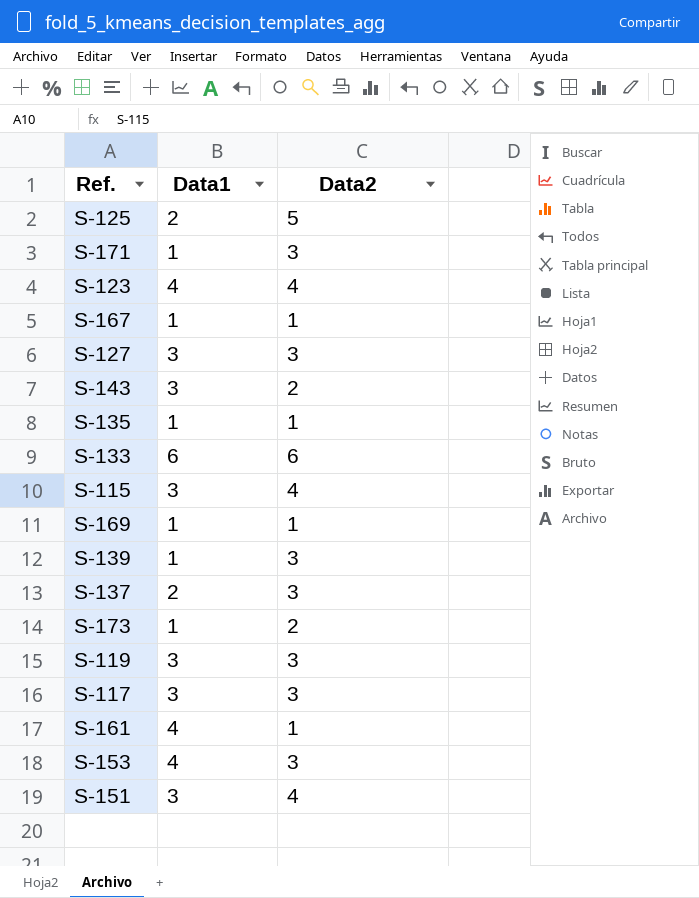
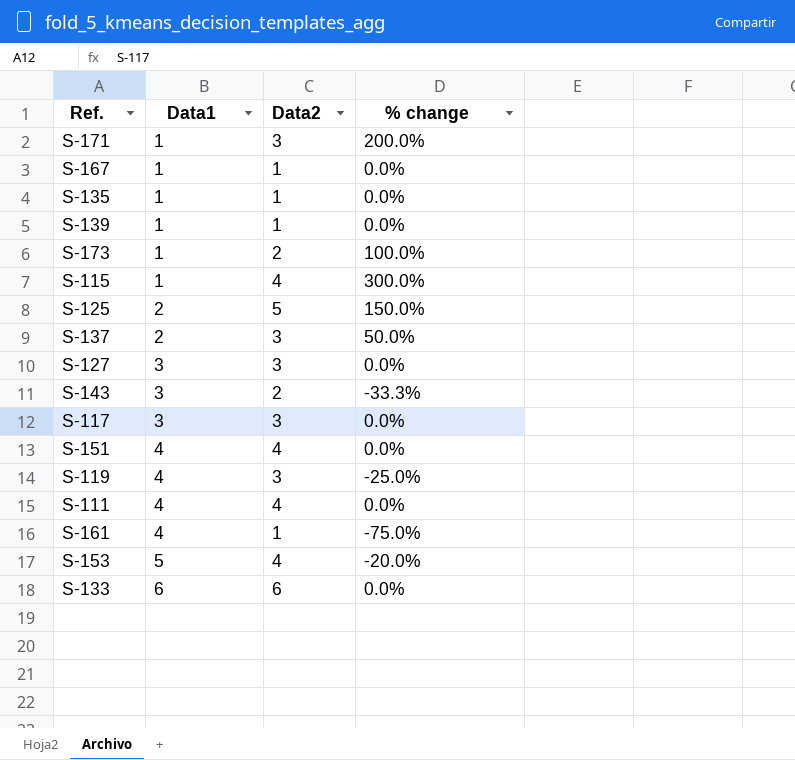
row order: none -> Data1 ascending
column % change | formula: none -> ([Data2] - [Data1]) / [Data1]
row S-123: 4 | 4 -> none
row S-169: 1 | 1 -> none
S-139 | Data2: 3 -> 1
S-115 | Data1: 3 -> 1
S-151 | Data1: 3 -> 4
S-119 | Data1: 3 -> 4
row S-111: none -> 4 | 4 | 0.0%
S-153 | Data1: 4 -> 5
S-153 | Data2: 3 -> 4

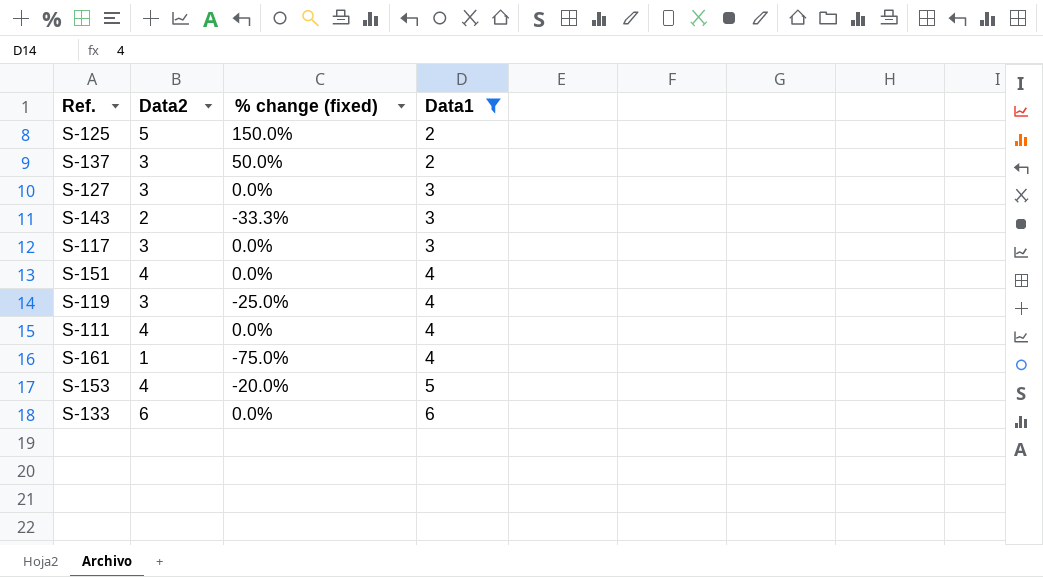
filter: none -> Data1 != 1
column name: % change -> % change (fixed)
column Data1 | position: 2 -> 4

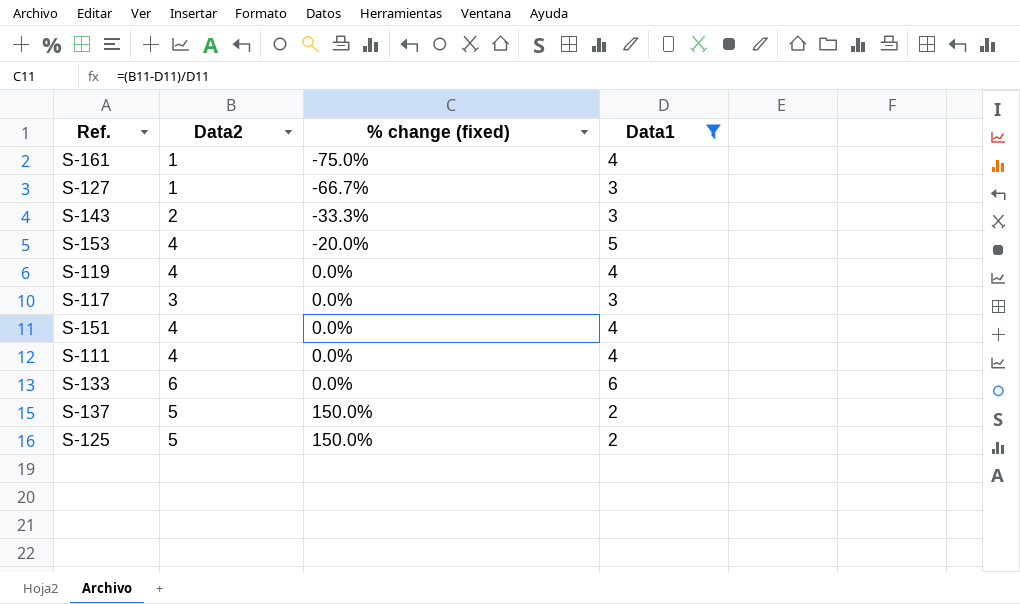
row order: Data1 ascending -> % change (fixed) ascending
S-127 | Data2: 3 -> 1
S-127 | % change (fixed): 0.0% -> -66.7%
S-119 | Data2: 3 -> 4
S-119 | % change (fixed): -25.0% -> 0.0%
S-137 | Data2: 3 -> 5
S-137 | % change (fixed): 50.0% -> 150.0%

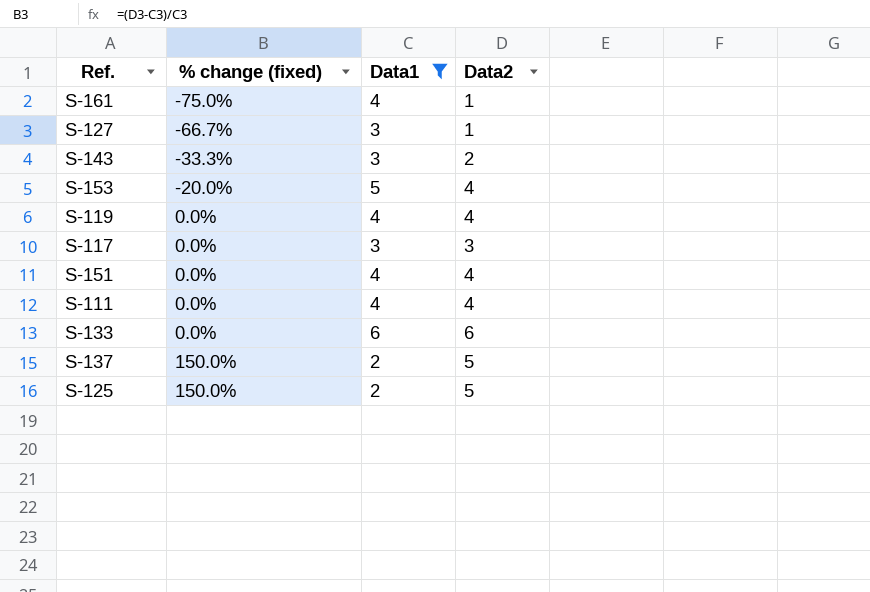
column Data2 | position: 2 -> 4

